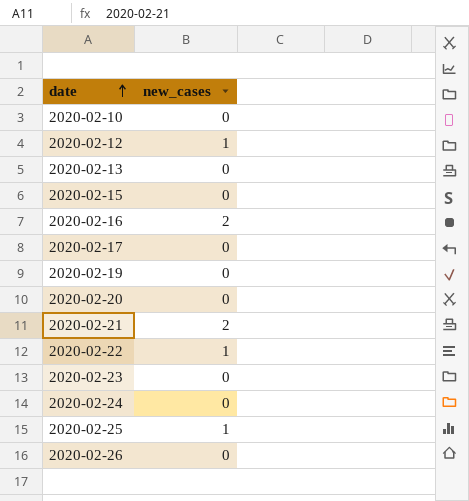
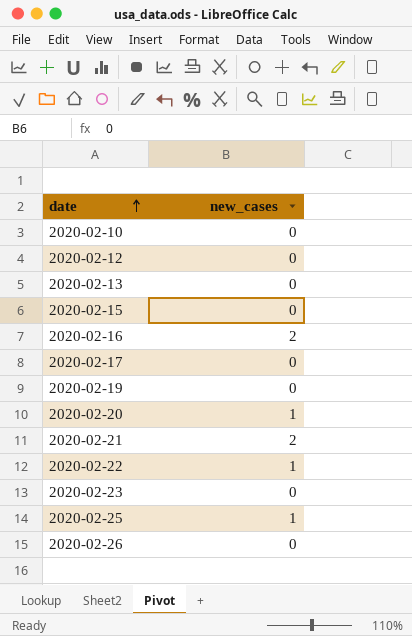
row 2020-02-24: 0 -> none
2020-02-12 | new_cases: 1 -> 0
2020-02-20 | new_cases: 0 -> 1

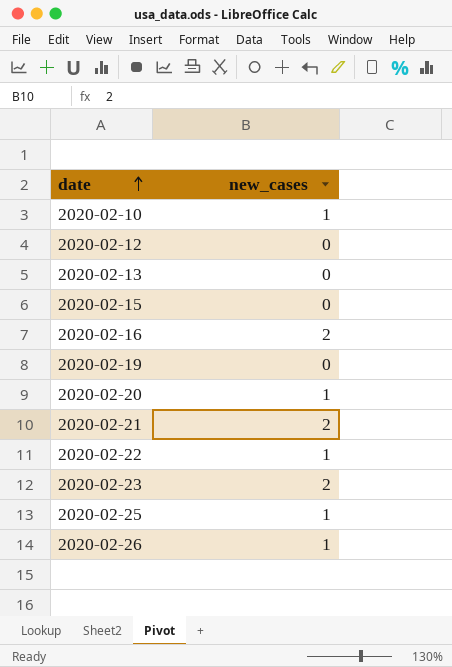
row 2020-02-17: 0 -> none
2020-02-10 | new_cases: 0 -> 1
2020-02-23 | new_cases: 0 -> 2
2020-02-26 | new_cases: 0 -> 1

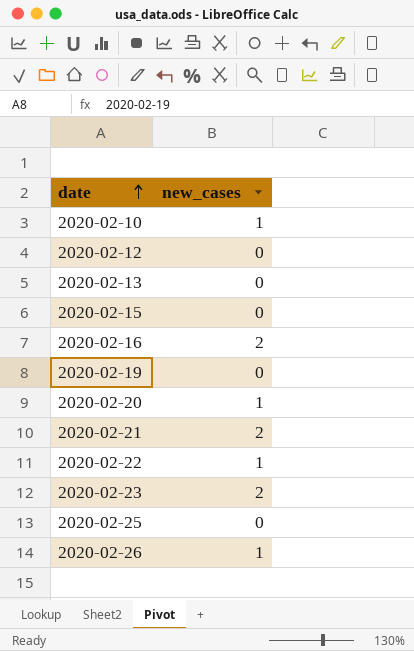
2020-02-25 | new_cases: 1 -> 0

